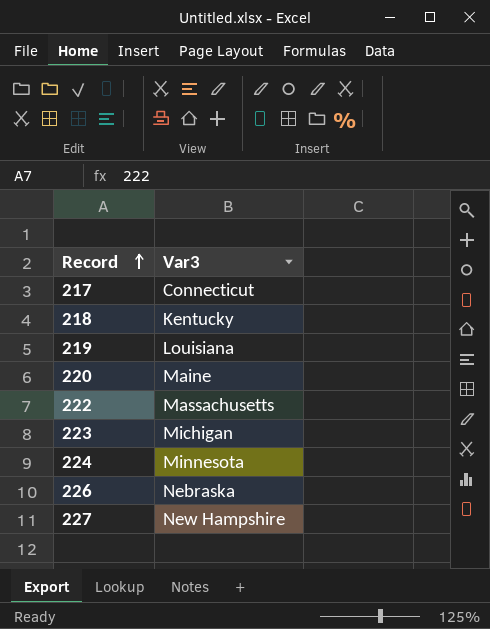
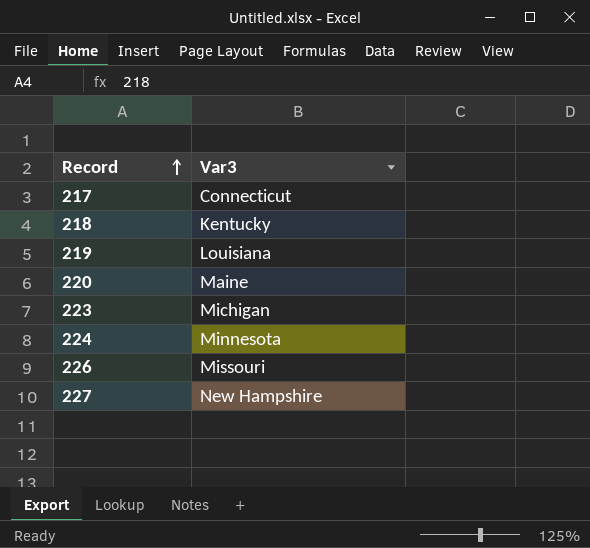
row 222: Massachusetts -> none
226 | Var3: Nebraska -> Missouri

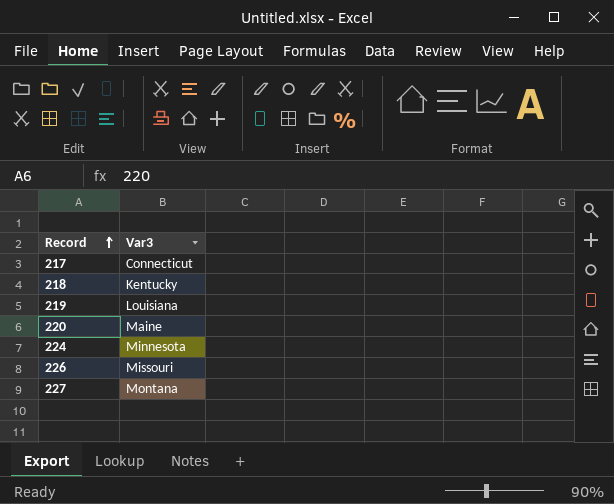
row 223: Michigan -> none
227 | Var3: New Hampshire -> Montana

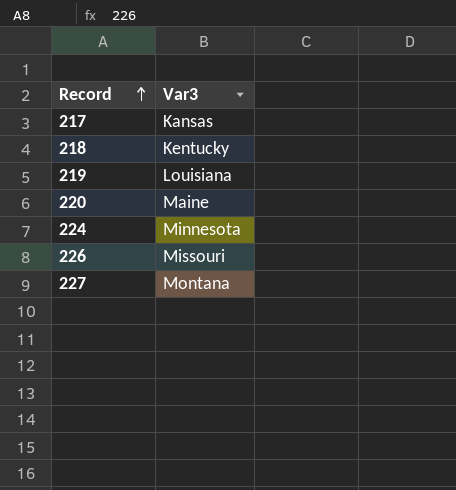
217 | Var3: Connecticut -> Kansas

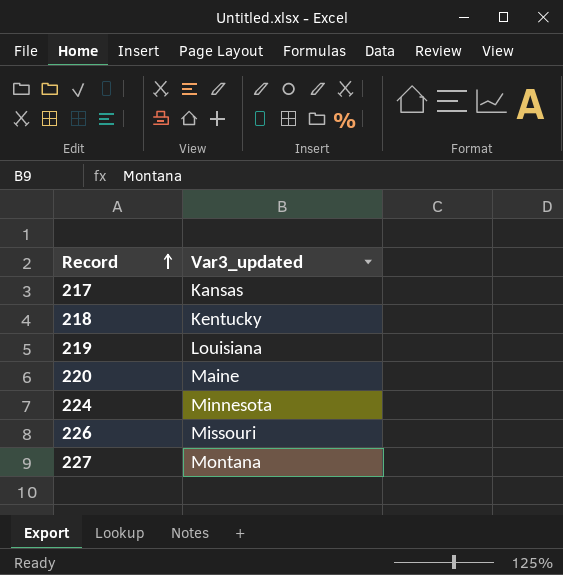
column name: Var3 -> Var3_updated

